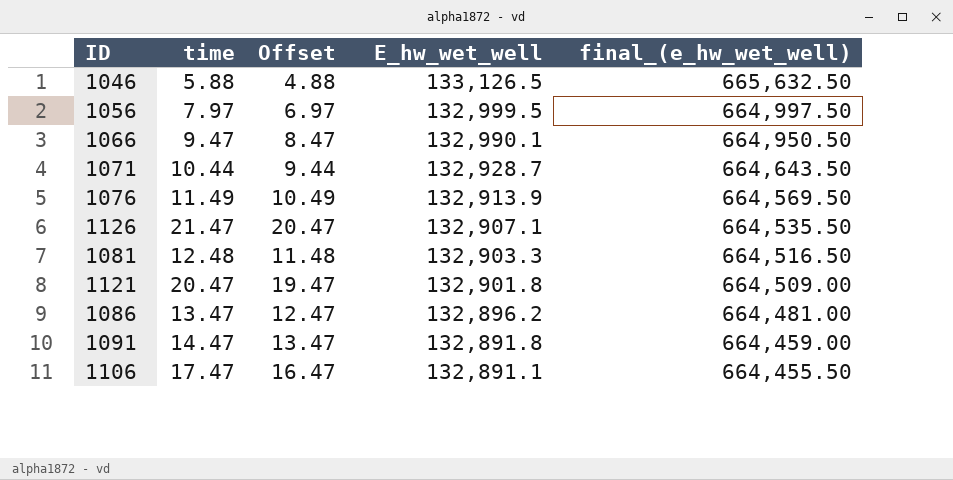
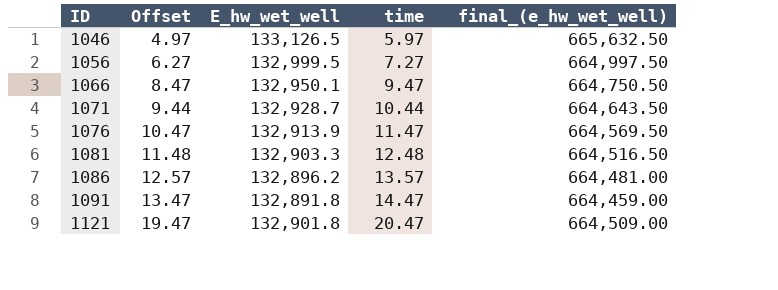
row order: E_hw_wet_well descending -> ID ascending
column time | position: 2 -> 4
row 1126: 21.47 | 20.47 | 132,907.1 | 664,535.50 -> none
row 1106: 17.47 | 16.47 | 132,891.1 | 664,455.50 -> none
1046 | Offset: 4.88 -> 4.97
1046 | time: 5.88 -> 5.97
1056 | Offset: 6.97 -> 6.27
1056 | time: 7.97 -> 7.27
1066 | E_hw_wet_well: 132,990.1 -> 132,950.1
1066 | final_(e_hw_wet_well): 664,950.50 -> 664,750.50
1076 | Offset: 10.49 -> 10.47
1076 | time: 11.49 -> 11.47
1086 | Offset: 12.47 -> 12.57
1086 | time: 13.47 -> 13.57

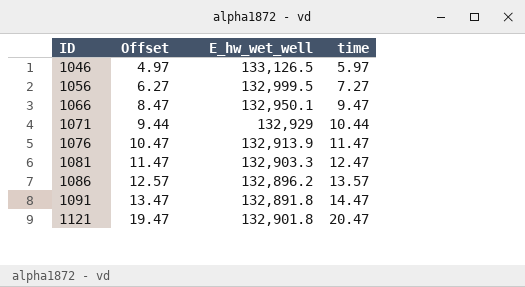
column final_(e_hw_wet_well) | formula: [E_hw_wet_well] * 5 -> none
1071 | E_hw_wet_well: 132,928.7 -> 132,929
1081 | Offset: 11.48 -> 11.47
1081 | time: 12.48 -> 12.47

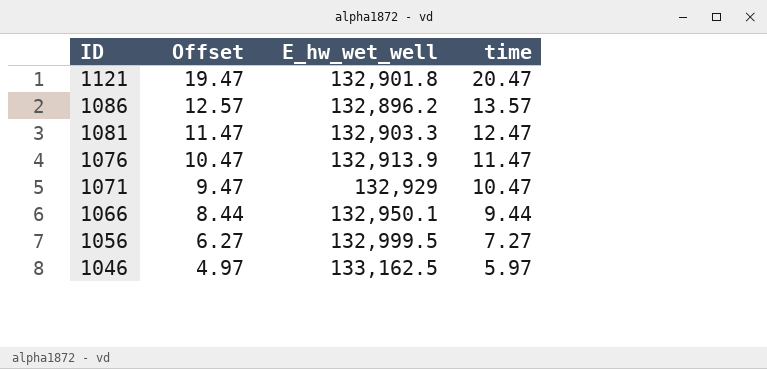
row order: ID ascending -> ID descending
row 1091: 13.47 | 132,891.8 | 14.47 -> none
1071 | Offset: 9.44 -> 9.47
1071 | time: 10.44 -> 10.47
1066 | Offset: 8.47 -> 8.44
1066 | time: 9.47 -> 9.44
1046 | E_hw_wet_well: 133,126.5 -> 133,162.5

